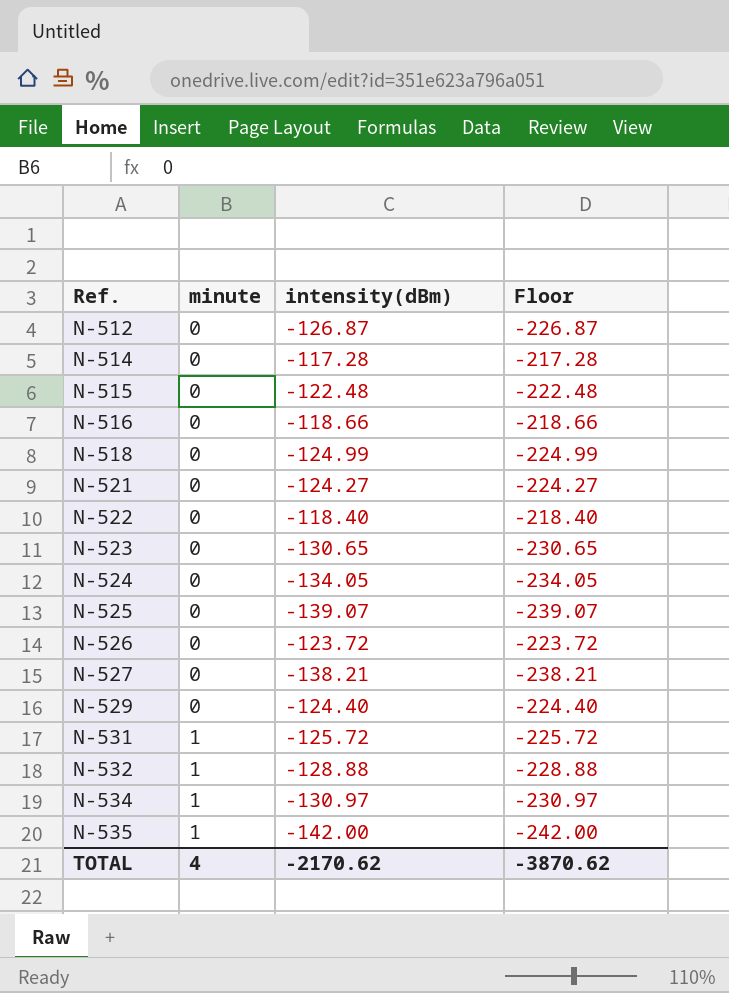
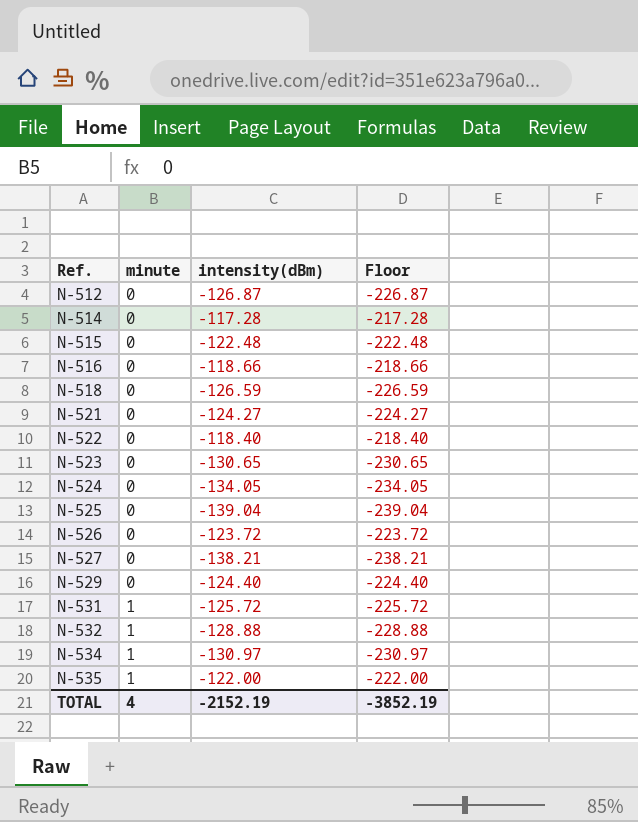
N-518 | intensity(dBm): -124.99 -> -126.59
N-518 | Floor: -224.99 -> -226.59
N-525 | intensity(dBm): -139.07 -> -139.04
N-525 | Floor: -239.07 -> -239.04
N-535 | intensity(dBm): -142.00 -> -122.00
N-535 | Floor: -242.00 -> -222.00
TOTAL | intensity(dBm): -2170.62 -> -2152.19
TOTAL | Floor: -3870.62 -> -3852.19

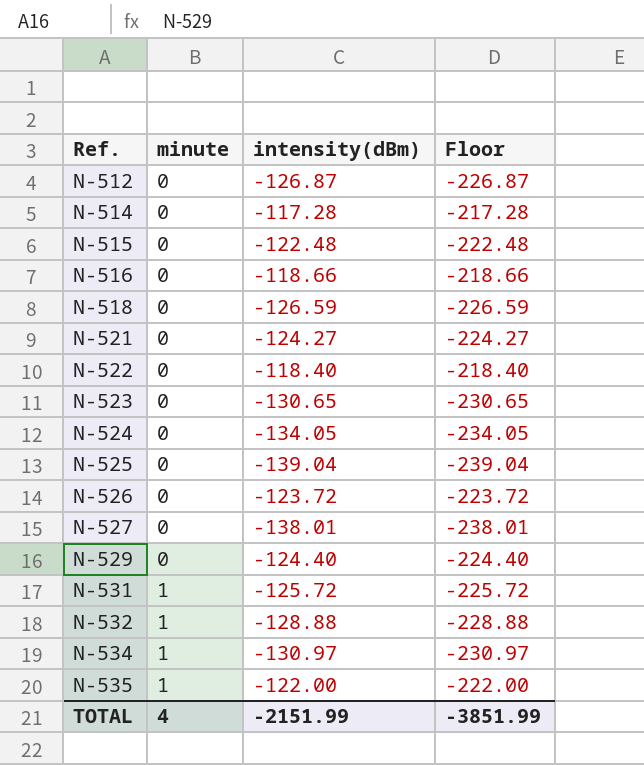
N-527 | intensity(dBm): -138.21 -> -138.01
N-527 | Floor: -238.21 -> -238.01
TOTAL | intensity(dBm): -2152.19 -> -2151.99
TOTAL | Floor: -3852.19 -> -3851.99

